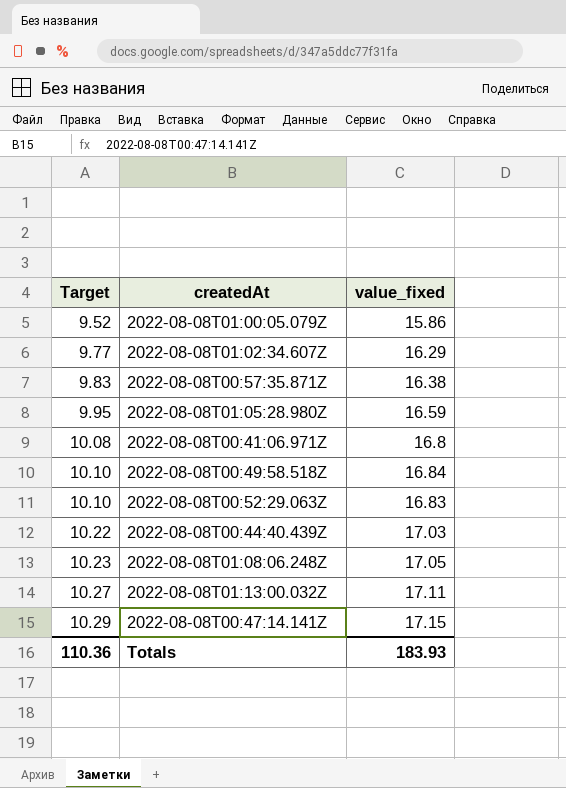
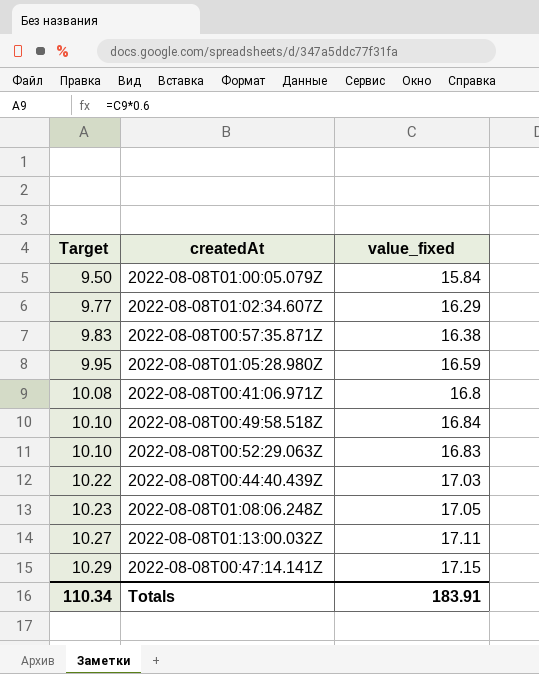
2022-08-08T01:00:05.079Z | Target: 9.52 -> 9.50
2022-08-08T01:00:05.079Z | value_fixed: 15.86 -> 15.84
Totals | Target: 110.36 -> 110.34
Totals | value_fixed: 183.93 -> 183.91

